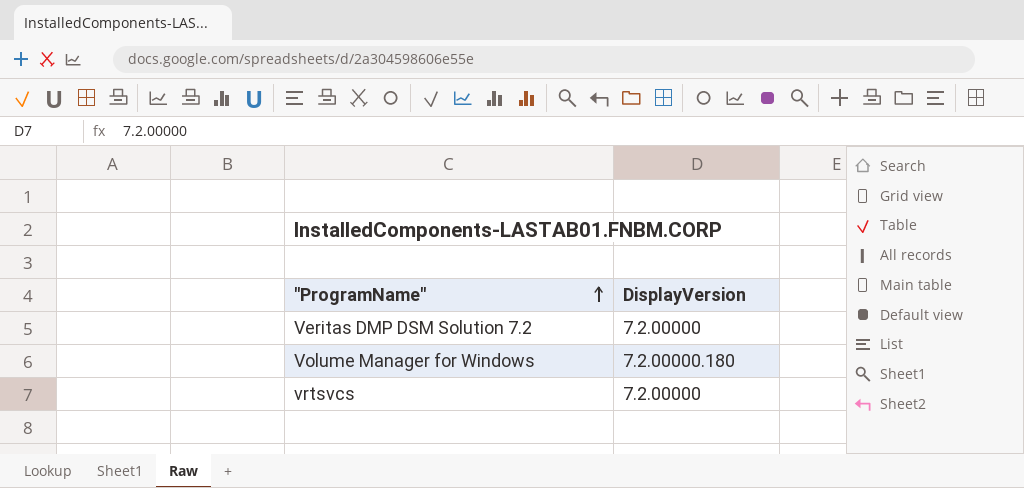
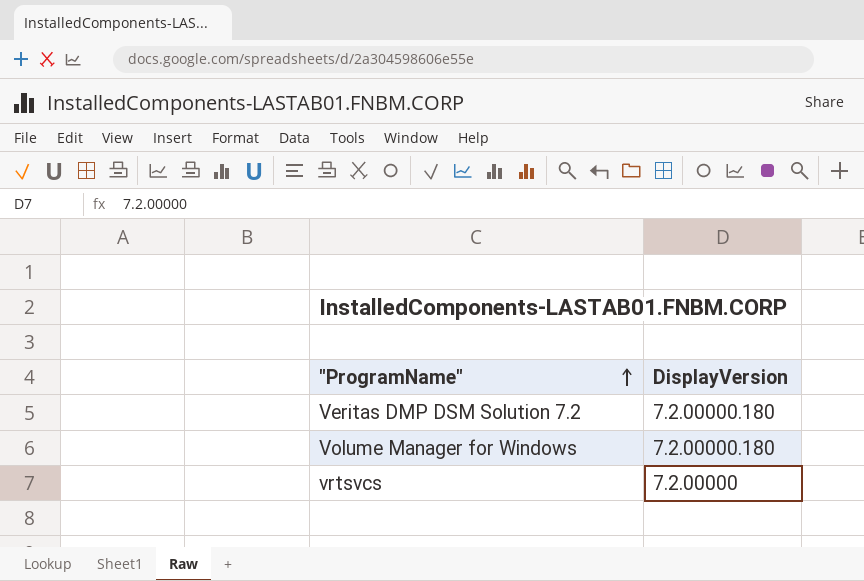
Veritas DMP DSM Solution 7.2 | DisplayVersion: 7.2.00000 -> 7.2.00000.180

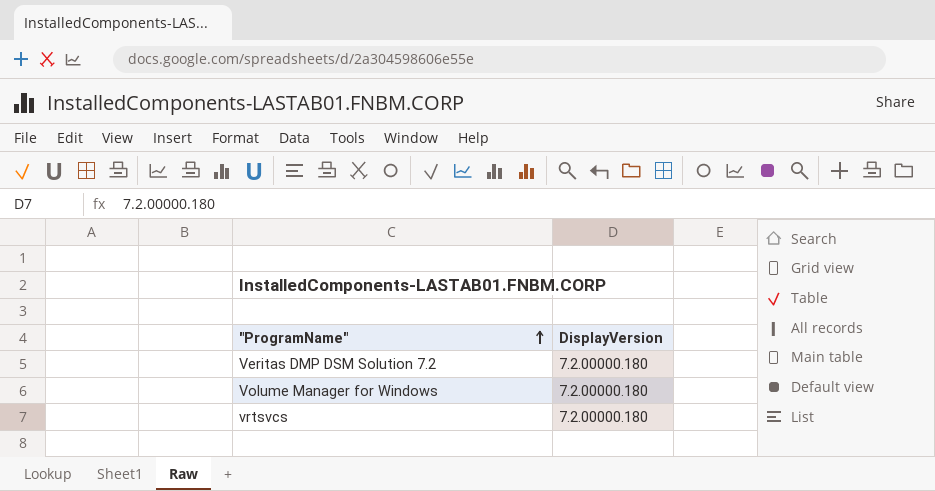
vrtsvcs | DisplayVersion: 7.2.00000 -> 7.2.00000.180

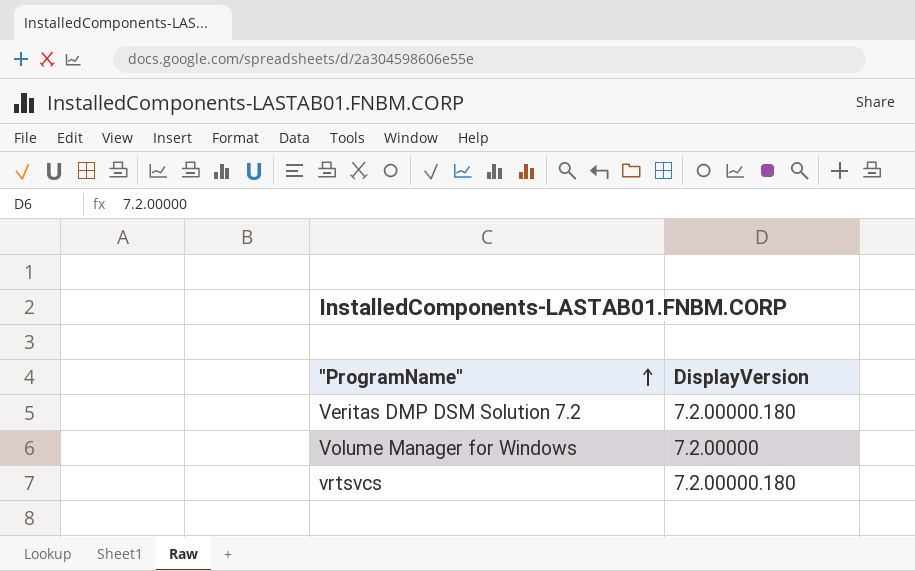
Volume Manager for Windows | DisplayVersion: 7.2.00000.180 -> 7.2.00000

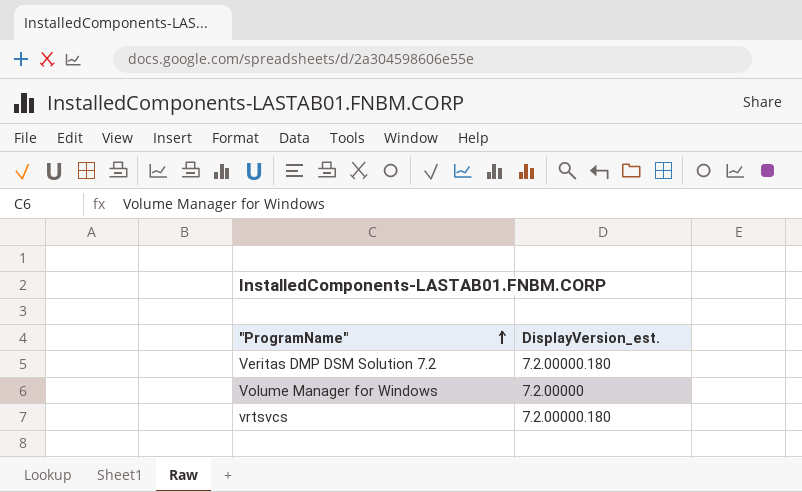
column name: DisplayVersion -> DisplayVersion_est.

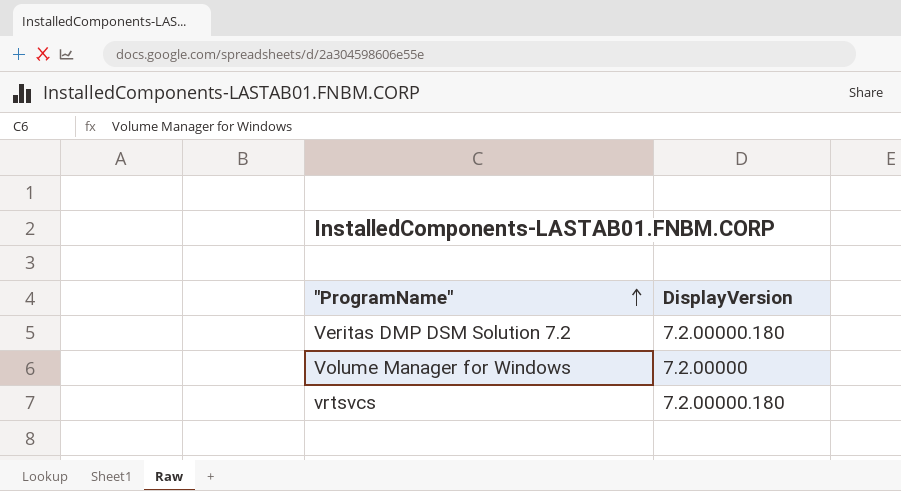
column name: DisplayVersion_est. -> DisplayVersion

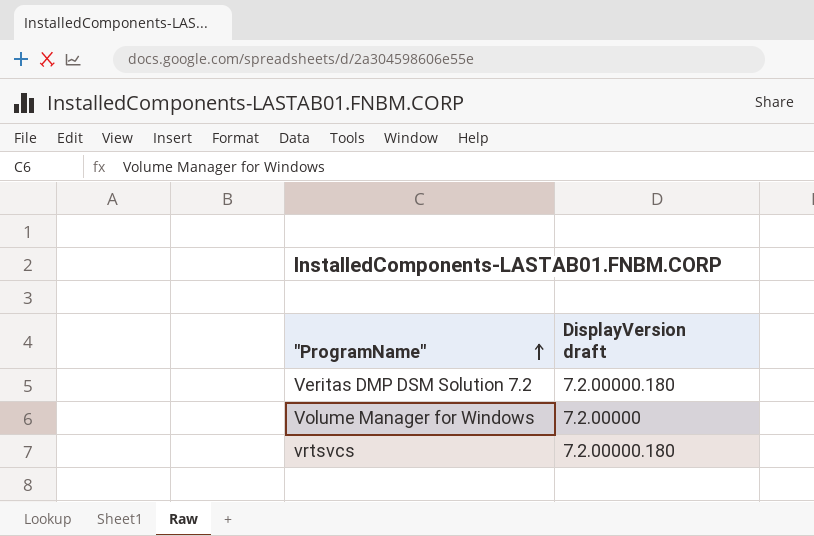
column name: DisplayVersion -> DisplayVersion draft

